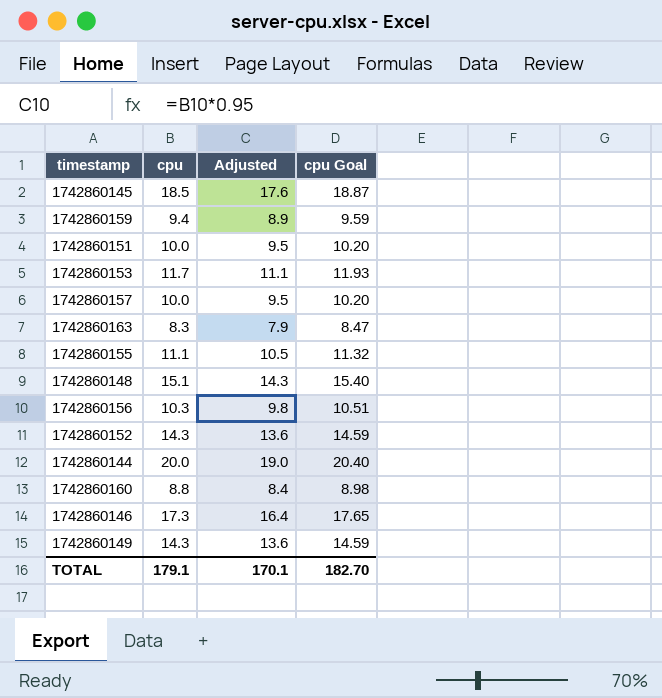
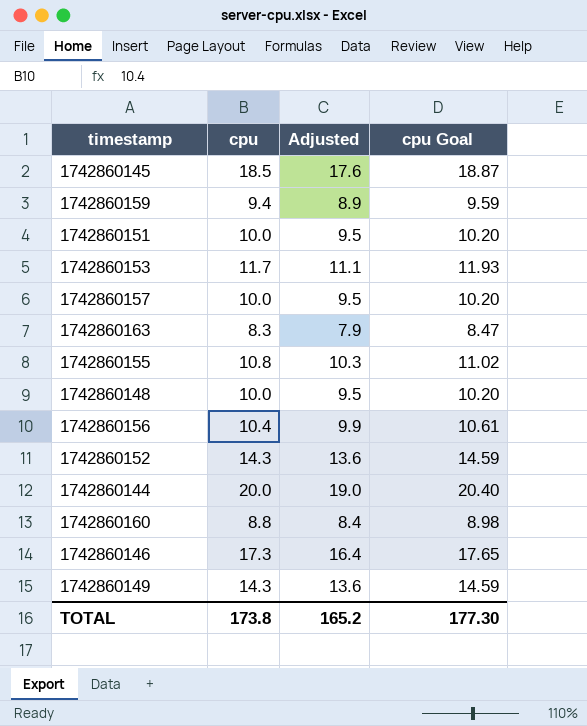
1742860155 | cpu: 11.1 -> 10.8
1742860155 | Adjusted: 10.5 -> 10.3
1742860155 | cpu Goal: 11.32 -> 11.02
1742860148 | cpu: 15.1 -> 10.0
1742860148 | Adjusted: 14.3 -> 9.5
1742860148 | cpu Goal: 15.40 -> 10.20
1742860156 | cpu: 10.3 -> 10.4
1742860156 | Adjusted: 9.8 -> 9.9
1742860156 | cpu Goal: 10.51 -> 10.61
TOTAL | cpu: 179.1 -> 173.8
TOTAL | Adjusted: 170.1 -> 165.2
TOTAL | cpu Goal: 182.70 -> 177.30

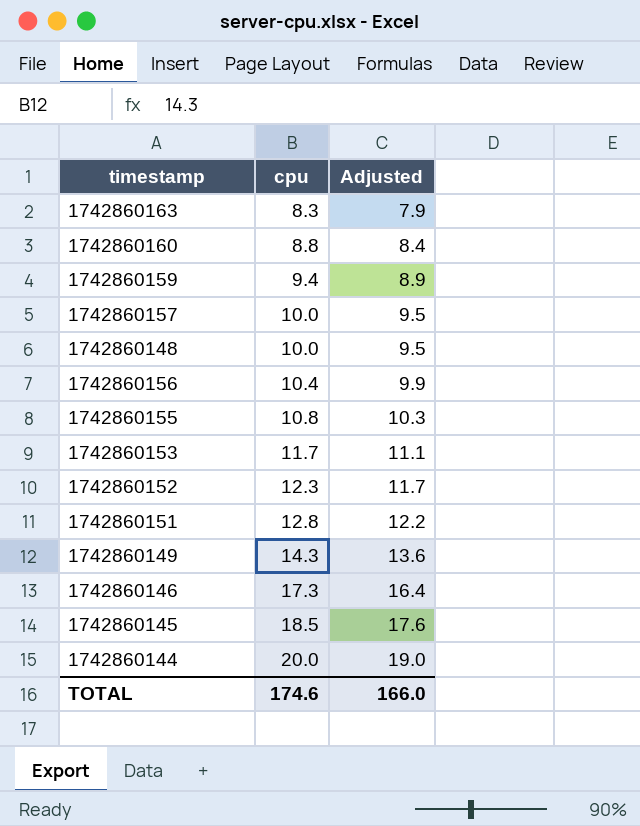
row order: none -> cpu ascending
column cpu Goal | formula: [cpu] * 1.02 -> none
1742860152 | cpu: 14.3 -> 12.3
1742860152 | Adjusted: 13.6 -> 11.7
1742860151 | cpu: 10.0 -> 12.8
1742860151 | Adjusted: 9.5 -> 12.2
TOTAL | cpu: 173.8 -> 174.6
TOTAL | Adjusted: 165.2 -> 166.0

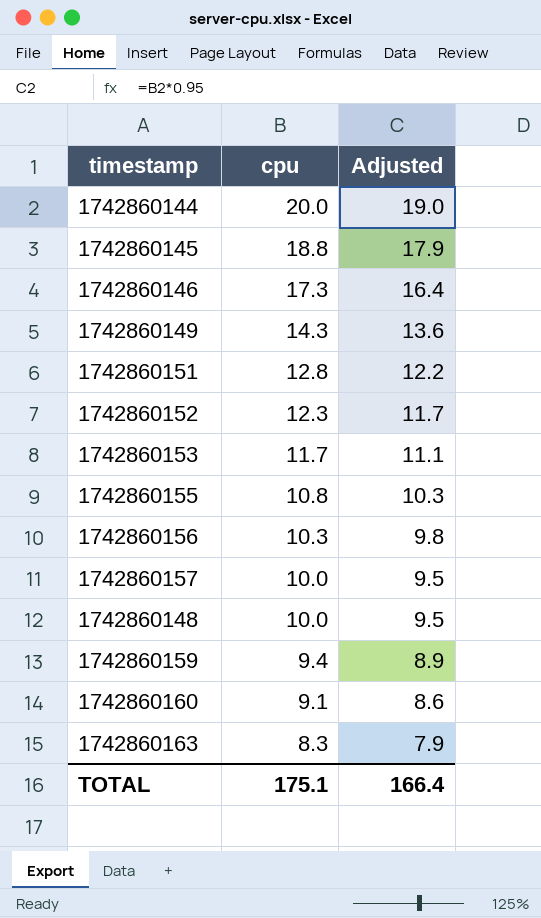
row order: cpu ascending -> cpu descending
1742860145 | cpu: 18.5 -> 18.8
1742860145 | Adjusted: 17.6 -> 17.9
1742860156 | cpu: 10.4 -> 10.3
1742860156 | Adjusted: 9.9 -> 9.8
1742860160 | cpu: 8.8 -> 9.1
1742860160 | Adjusted: 8.4 -> 8.6
TOTAL | cpu: 174.6 -> 175.1
TOTAL | Adjusted: 166.0 -> 166.4

